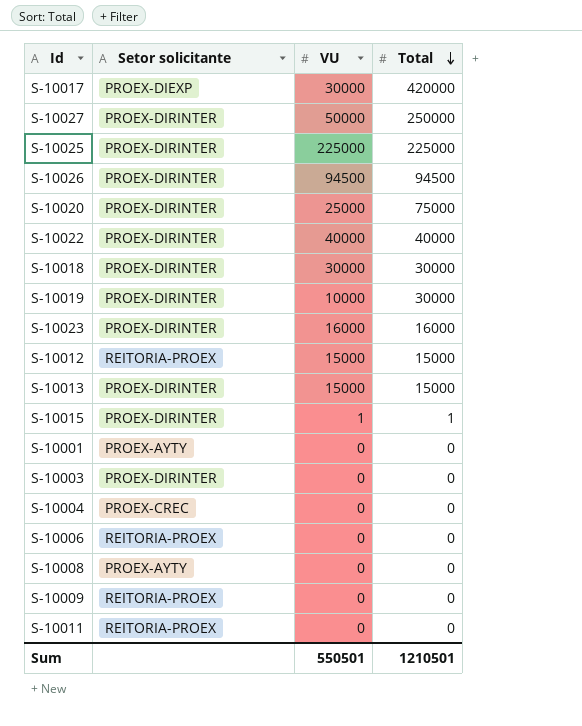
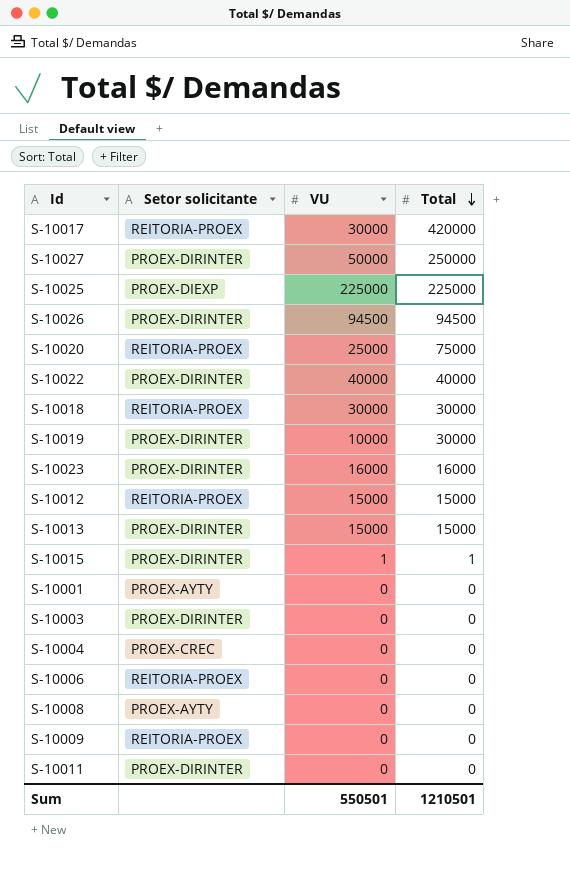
S-10017 | Setor solicitante: PROEX-DIEXP -> REITORIA-PROEX
S-10025 | Setor solicitante: PROEX-DIRINTER -> PROEX-DIEXP
S-10020 | Setor solicitante: PROEX-DIRINTER -> REITORIA-PROEX
S-10018 | Setor solicitante: PROEX-DIRINTER -> REITORIA-PROEX
S-10011 | Setor solicitante: REITORIA-PROEX -> PROEX-DIRINTER

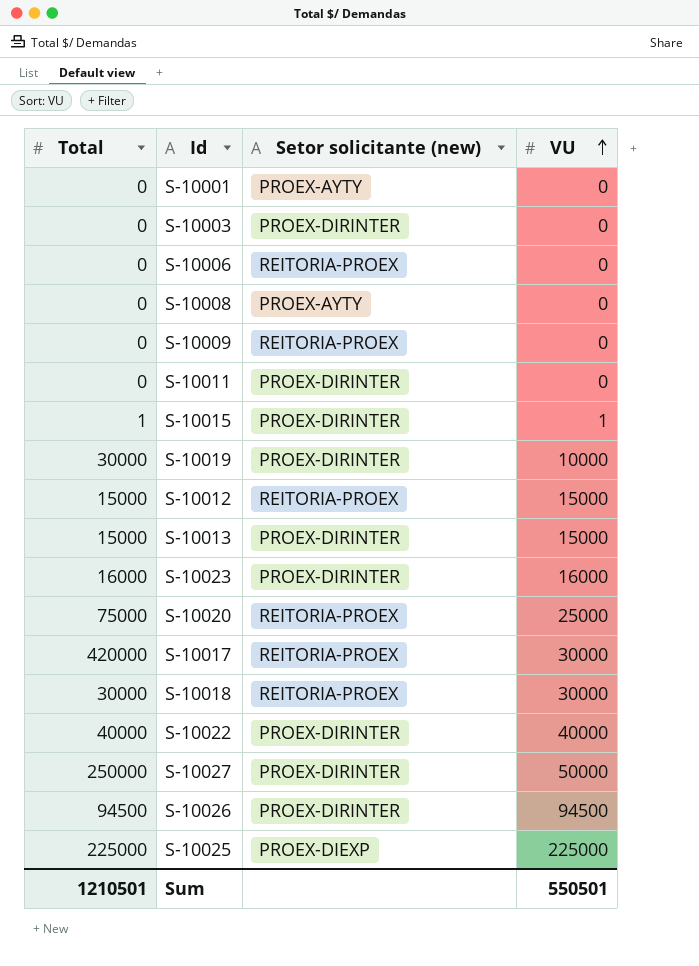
row order: Total descending -> VU ascending
column Total | position: 4 -> 1
column name: Setor solicitante -> Setor solicitante (new)
row S-10004: PROEX-CREC | 0 | 0 -> none

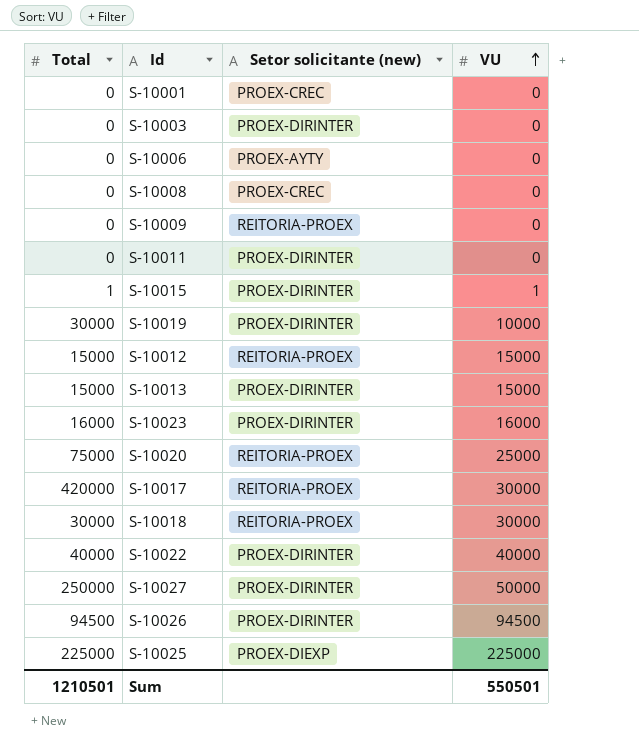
S-10001 | Setor solicitante (new): PROEX-AYTY -> PROEX-CREC
S-10006 | Setor solicitante (new): REITORIA-PROEX -> PROEX-AYTY
S-10008 | Setor solicitante (new): PROEX-AYTY -> PROEX-CREC

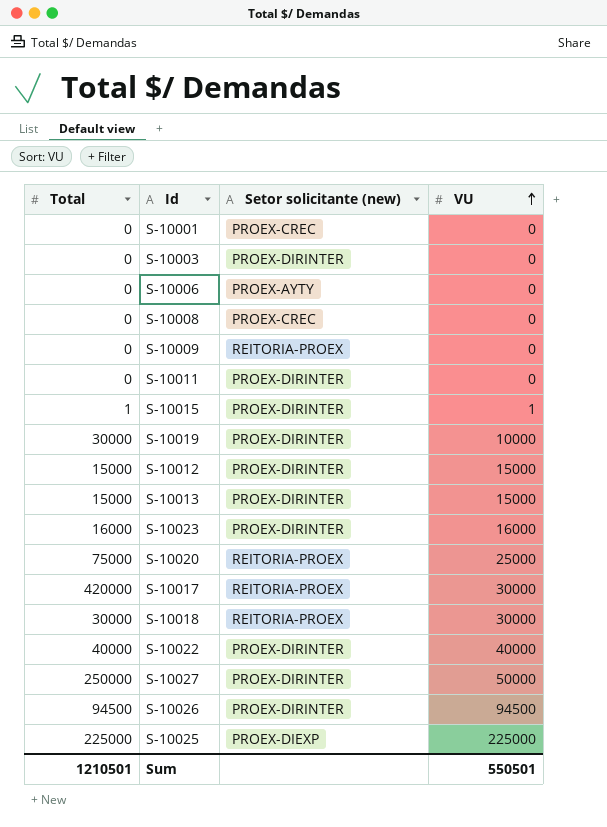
S-10012 | Setor solicitante (new): REITORIA-PROEX -> PROEX-DIRINTER

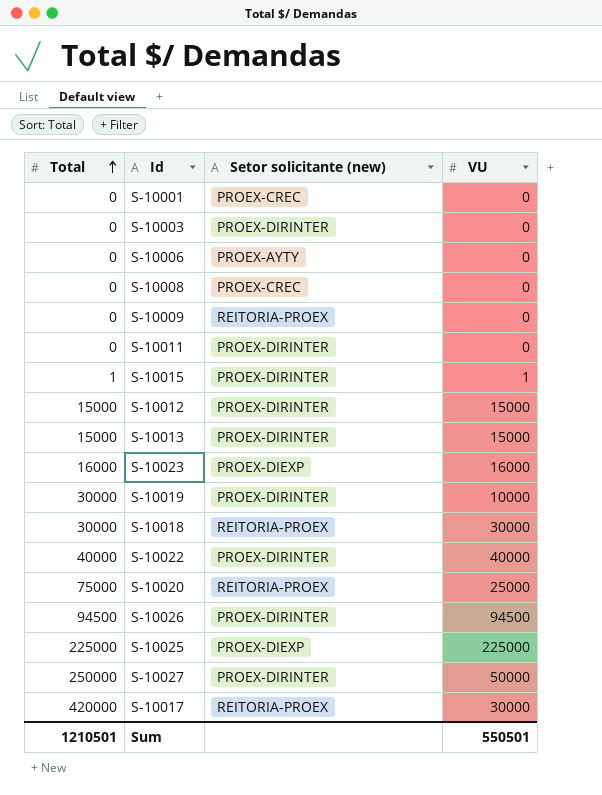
row order: VU ascending -> Total ascending
S-10023 | Setor solicitante (new): PROEX-DIRINTER -> PROEX-DIEXP

